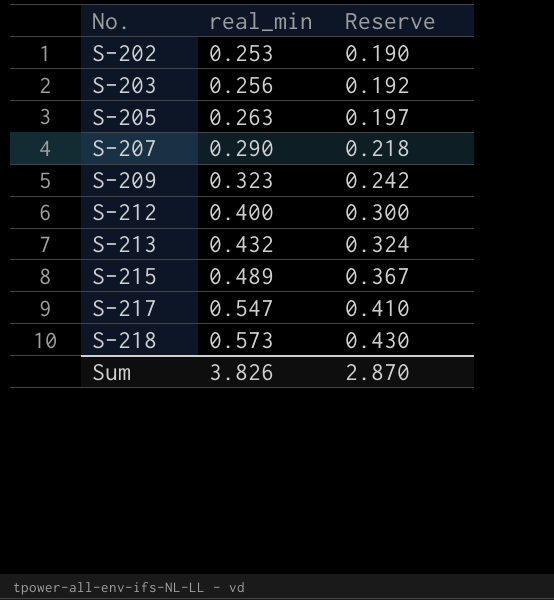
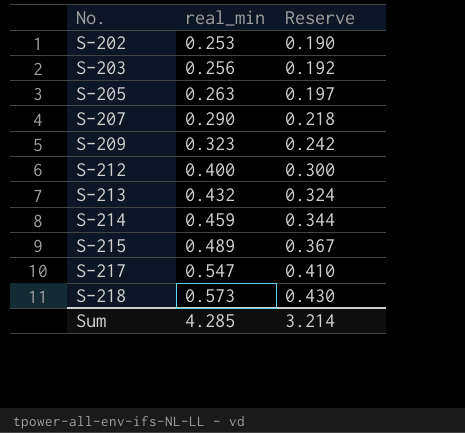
row S-214: none -> 0.459 | 0.344
Sum | real_min: 3.826 -> 4.285
Sum | Reserve: 2.870 -> 3.214

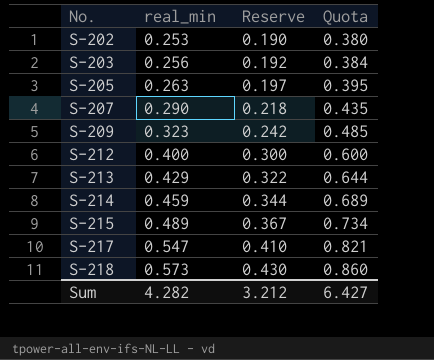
column Quota | formula: none -> [real_min] * 1.5
S-213 | real_min: 0.432 -> 0.429
S-213 | Reserve: 0.324 -> 0.322
Sum | real_min: 4.285 -> 4.282
Sum | Reserve: 3.214 -> 3.212

